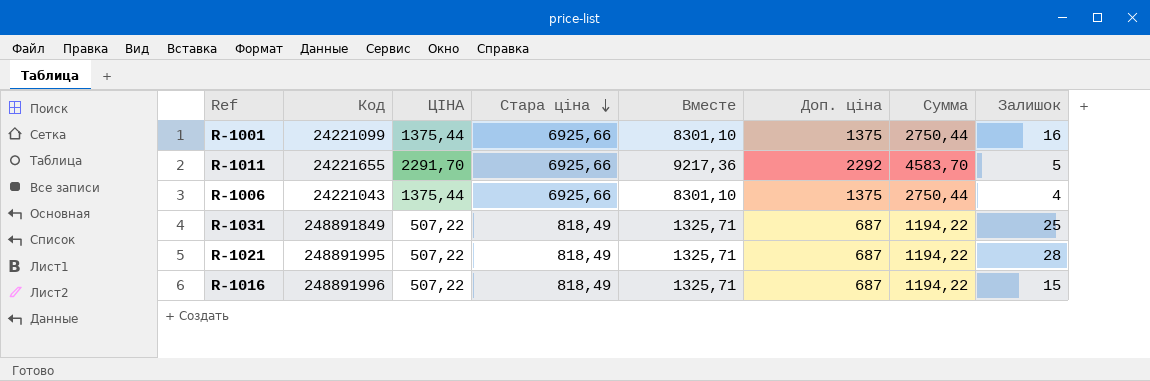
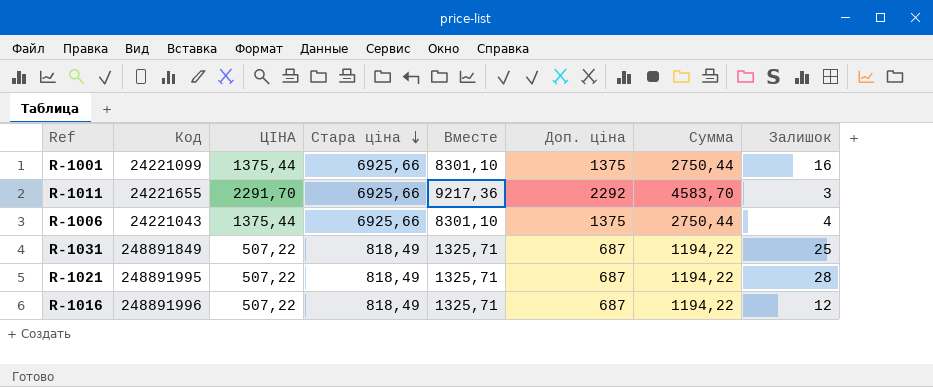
R-1011 | Залишок: 5 -> 3
R-1016 | Залишок: 15 -> 12

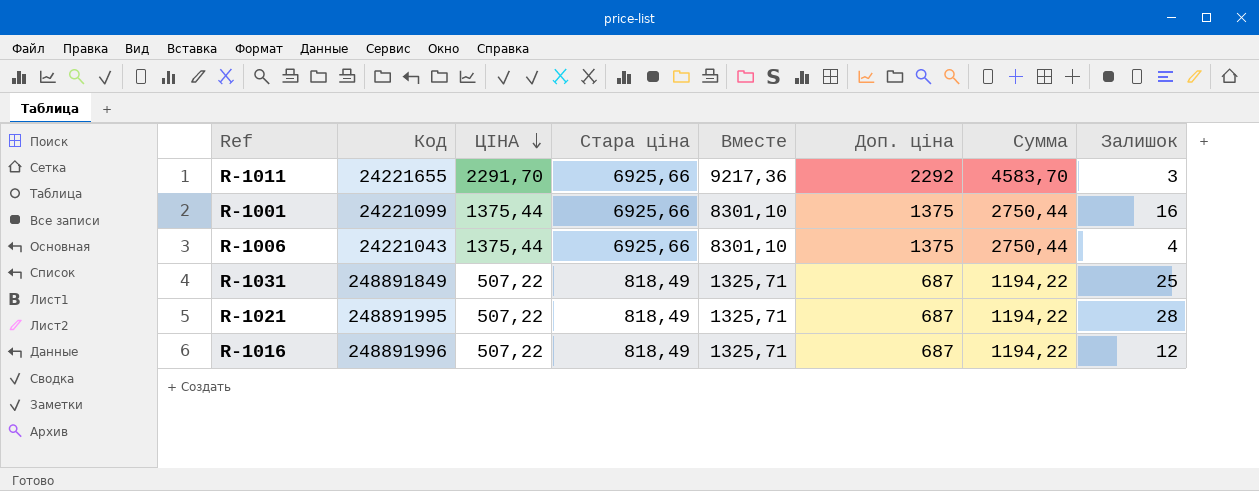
row order: Стара ціна descending -> ЦІНА descending

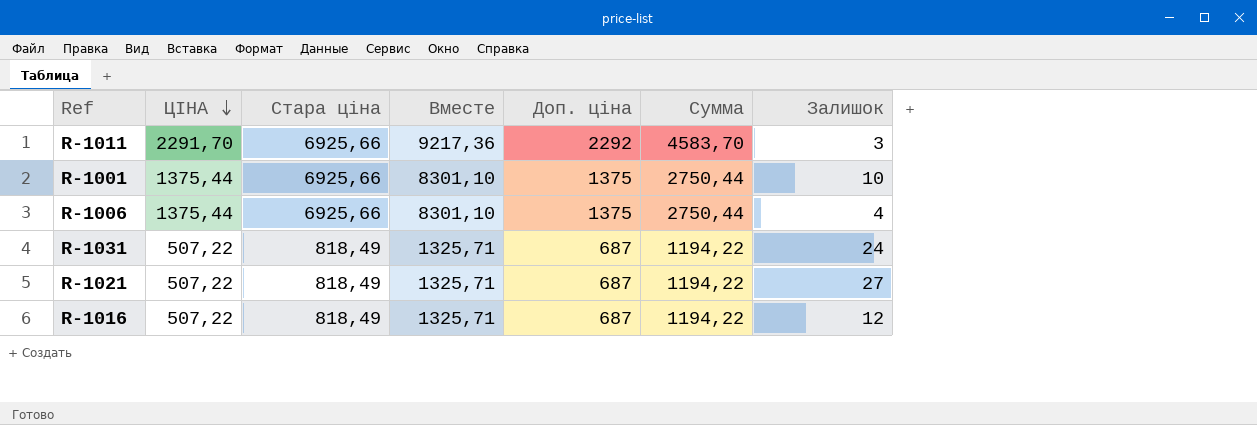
column Код | position: 2 -> none
R-1001 | Залишок: 16 -> 10
R-1031 | Залишок: 25 -> 24
R-1021 | Залишок: 28 -> 27

